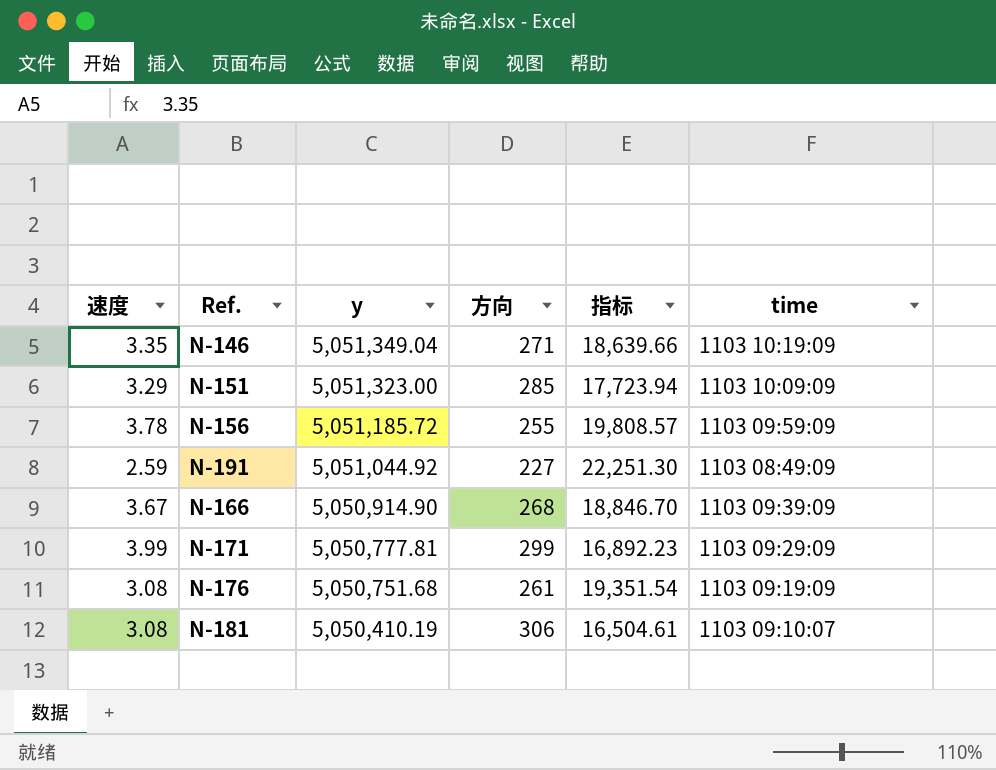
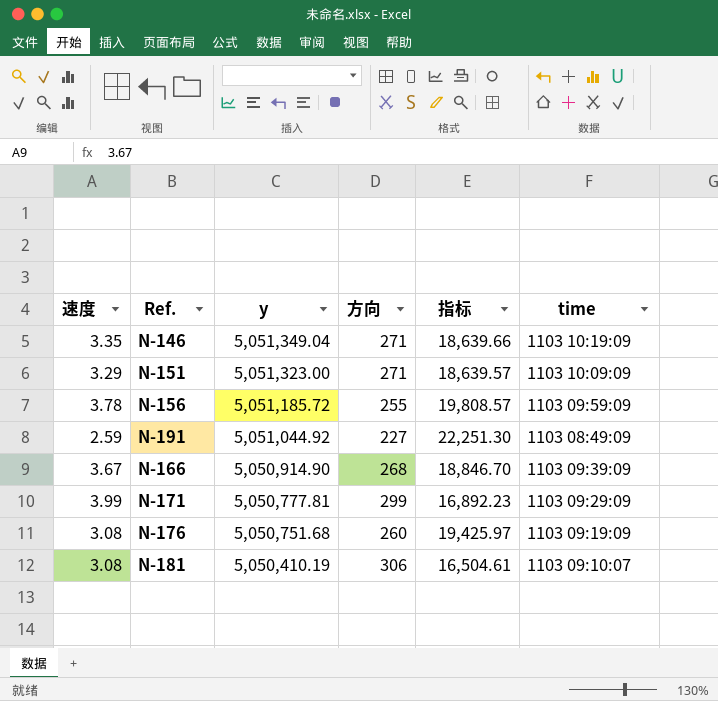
N-151 | 方向: 285 -> 271
N-151 | 指标: 17,723.94 -> 18,639.57
N-176 | 方向: 261 -> 260
N-176 | 指标: 19,351.54 -> 19,425.97

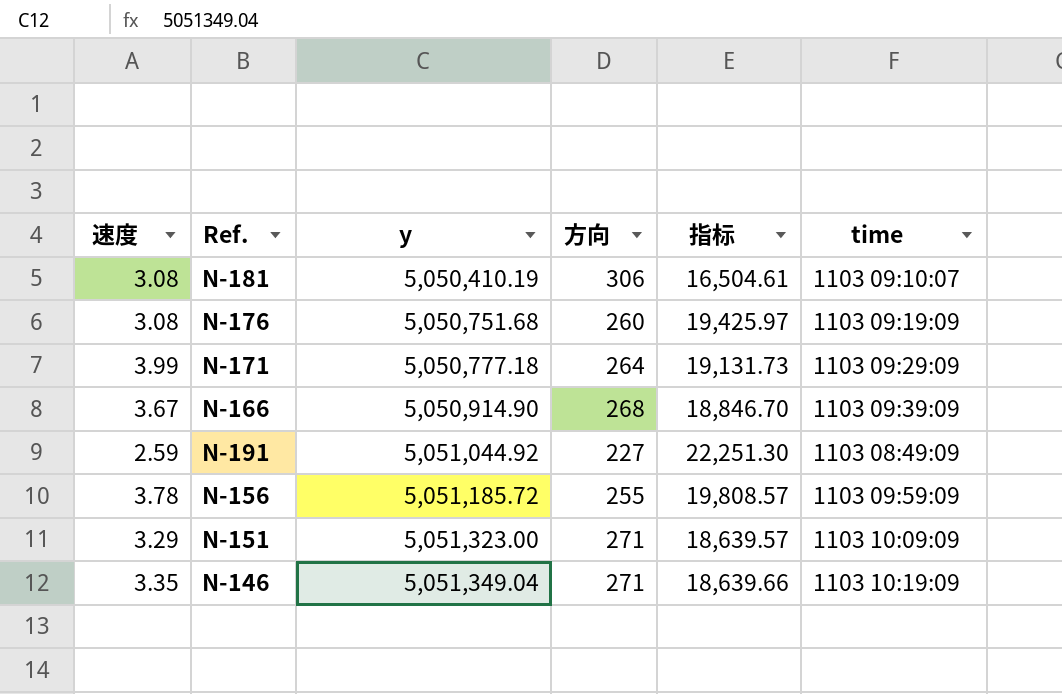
row order: y descending -> y ascending
N-171 | y: 5,050,777.81 -> 5,050,777.18
N-171 | 方向: 299 -> 264
N-171 | 指标: 16,892.23 -> 19,131.73

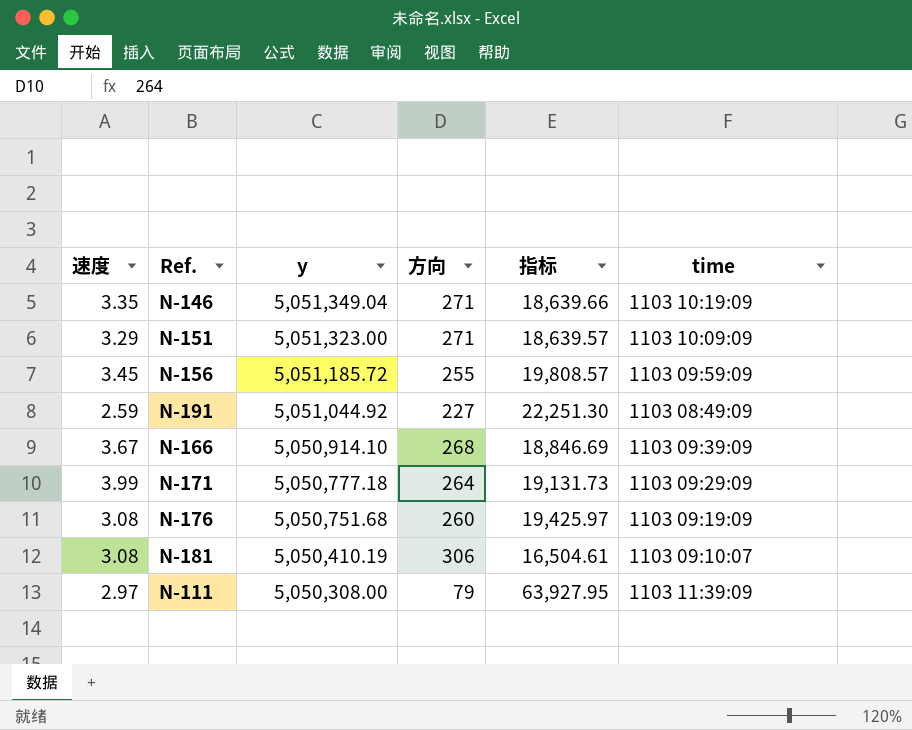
row order: y ascending -> y descending
N-156 | 速度: 3.78 -> 3.45
N-166 | y: 5,050,914.90 -> 5,050,914.10
N-166 | 指标: 18,846.70 -> 18,846.69
row N-111: none -> 2.97 | 5,050,308.00 | 79 | 63,927.95 | 1103 11:39:09

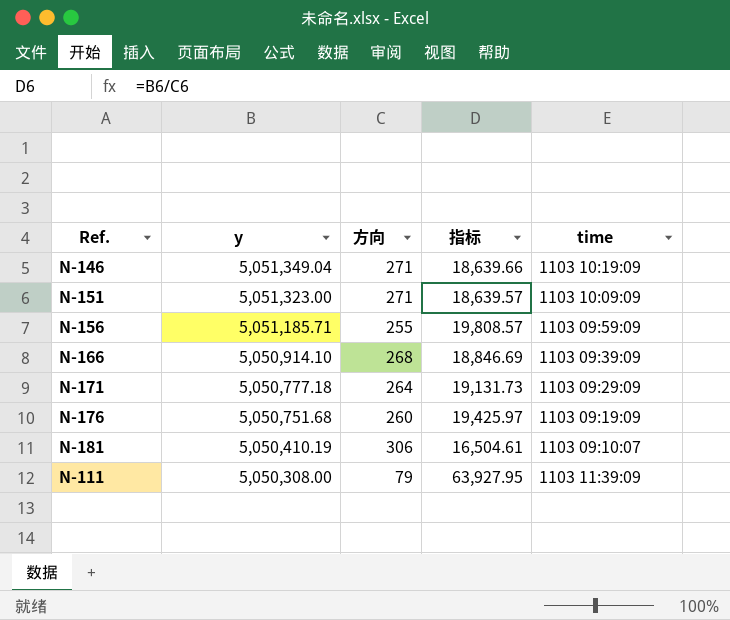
column 速度 | position: 1 -> none
row N-191: 2.59 | 5,051,044.92 | 227 | 22,251.30 | 1103 08:49:09 -> none
N-156 | y: 5,051,185.72 -> 5,051,185.71

